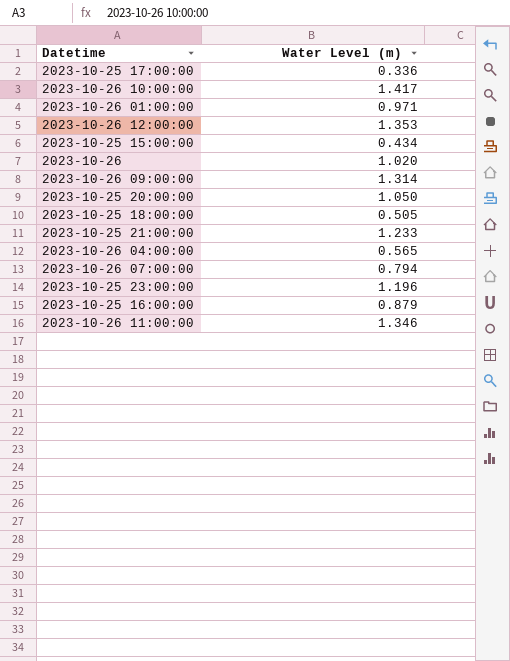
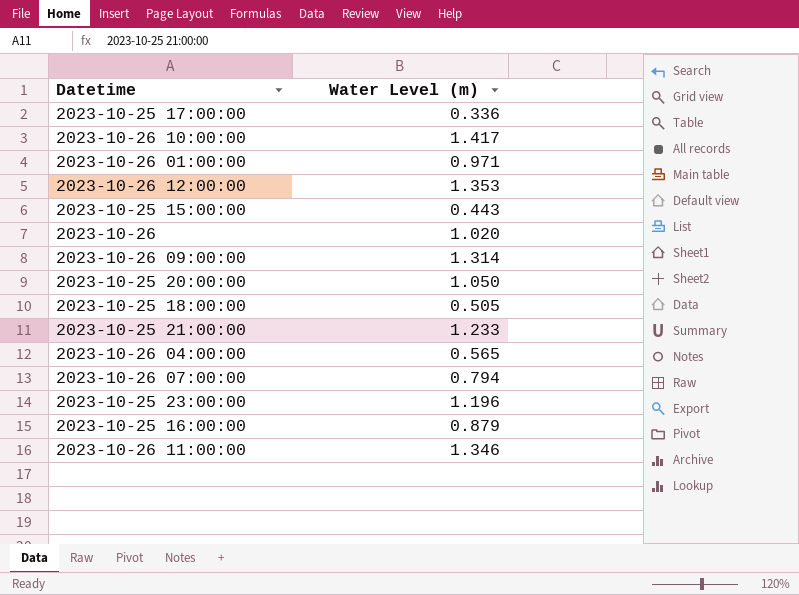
2023-10-25 15:00:00 | Water Level (m): 0.434 -> 0.443

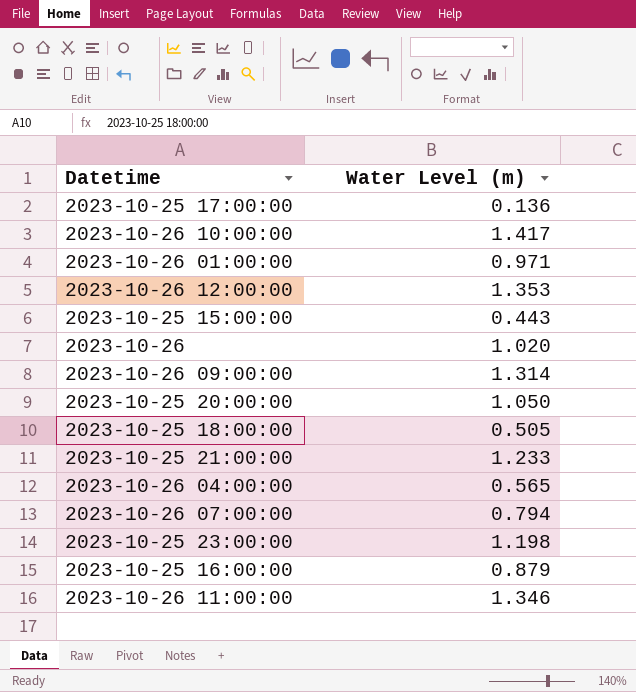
2023-10-25 17:00:00 | Water Level (m): 0.336 -> 0.136
2023-10-25 23:00:00 | Water Level (m): 1.196 -> 1.198

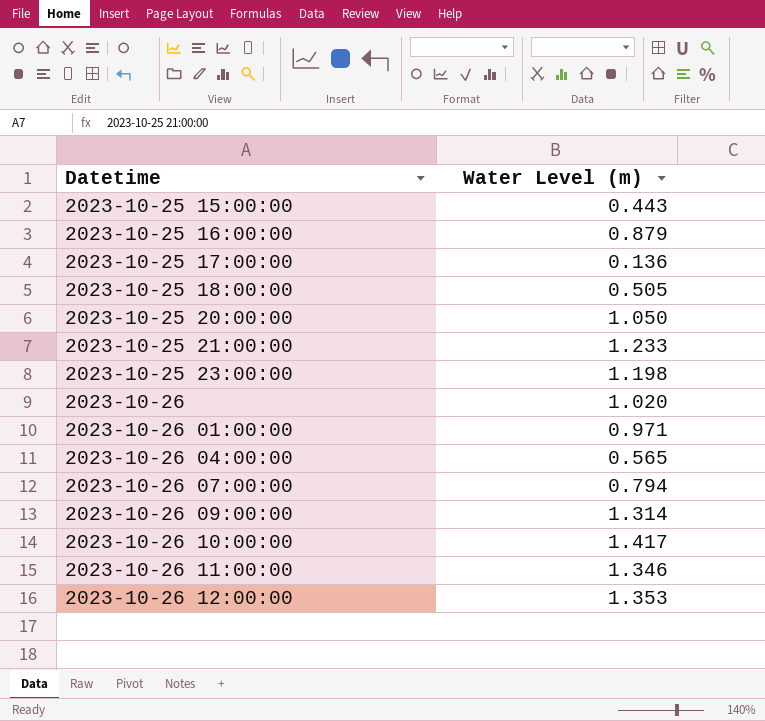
row order: none -> Datetime ascending

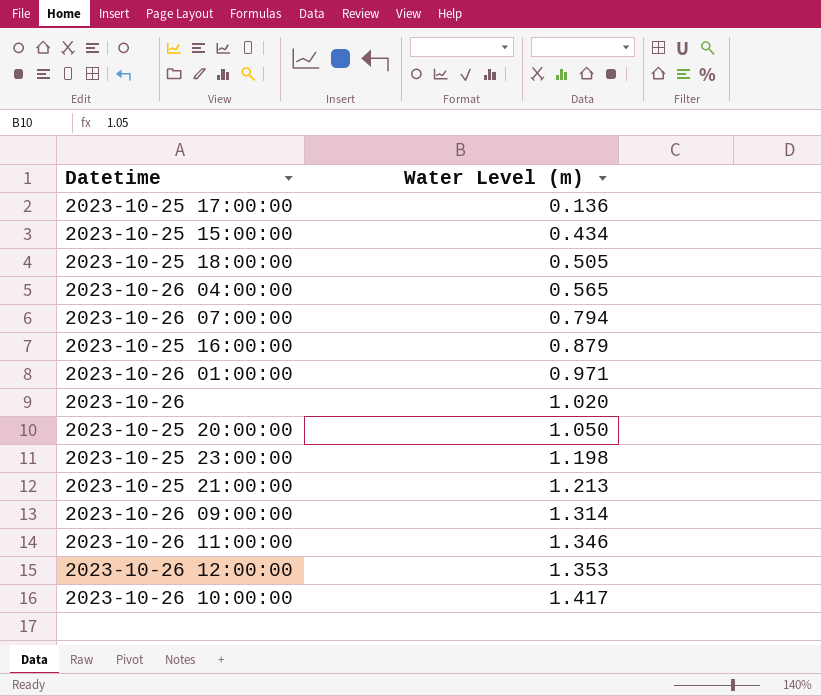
row order: Datetime ascending -> Water Level (m) ascending
2023-10-25 15:00:00 | Water Level (m): 0.443 -> 0.434
2023-10-25 21:00:00 | Water Level (m): 1.233 -> 1.213

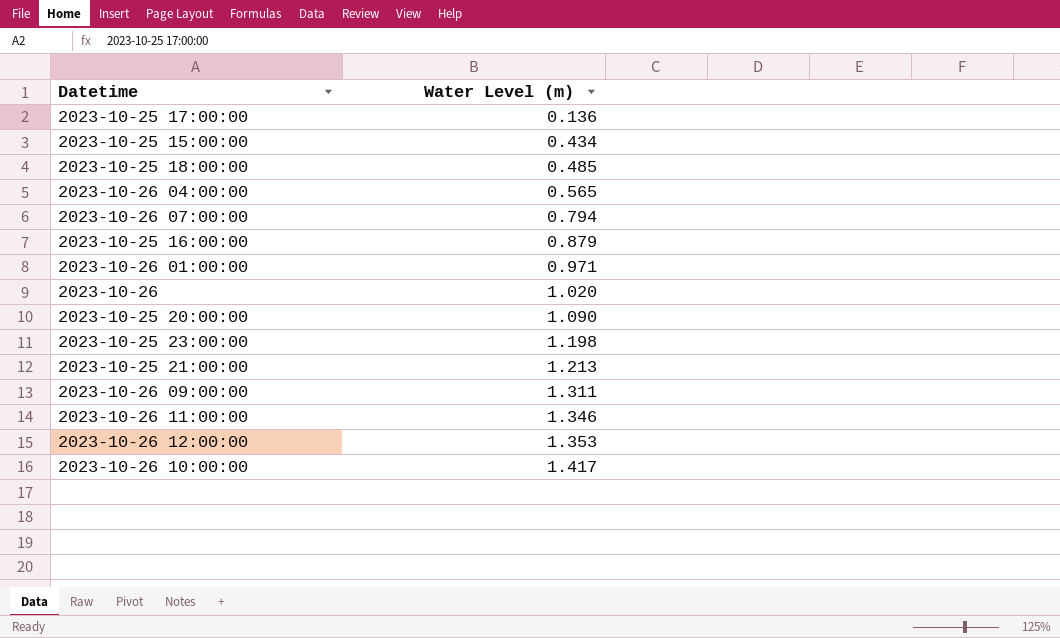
2023-10-25 18:00:00 | Water Level (m): 0.505 -> 0.485
2023-10-25 20:00:00 | Water Level (m): 1.050 -> 1.090
2023-10-26 09:00:00 | Water Level (m): 1.314 -> 1.311

